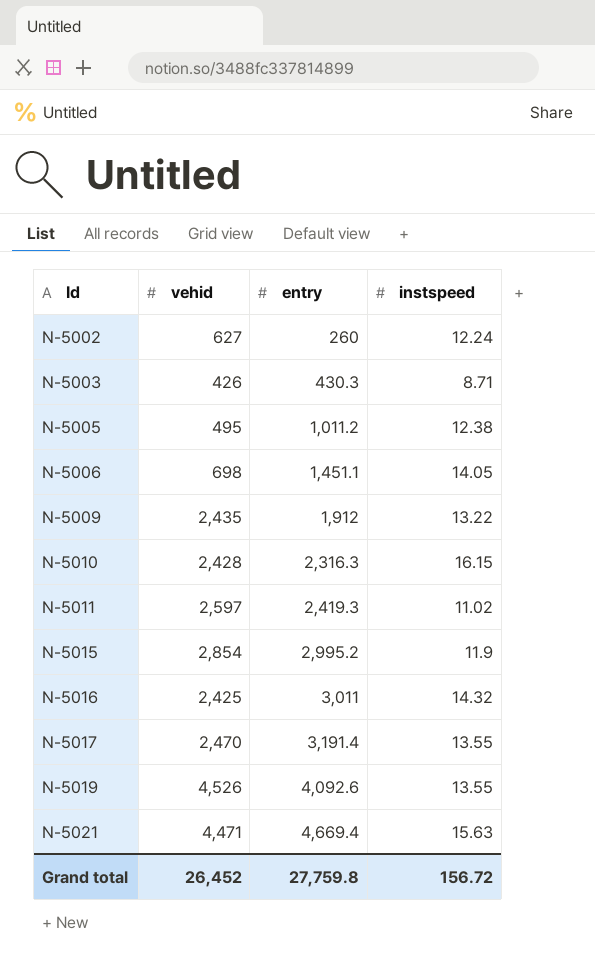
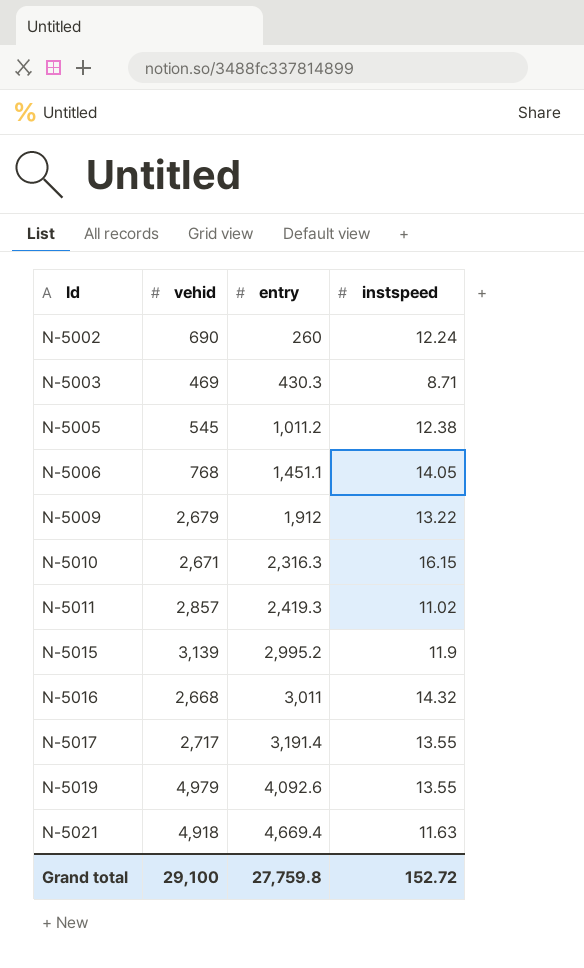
N-5002 | vehid: 627 -> 690
N-5003 | vehid: 426 -> 469
N-5005 | vehid: 495 -> 545
N-5006 | vehid: 698 -> 768
N-5009 | vehid: 2,435 -> 2,679
N-5010 | vehid: 2,428 -> 2,671
N-5011 | vehid: 2,597 -> 2,857
N-5015 | vehid: 2,854 -> 3,139
N-5016 | vehid: 2,425 -> 2,668
N-5017 | vehid: 2,470 -> 2,717
N-5019 | vehid: 4,526 -> 4,979
N-5021 | vehid: 4,471 -> 4,918
N-5021 | instspeed: 15.63 -> 11.63
Grand total | vehid: 26,452 -> 29,100
Grand total | instspeed: 156.72 -> 152.72

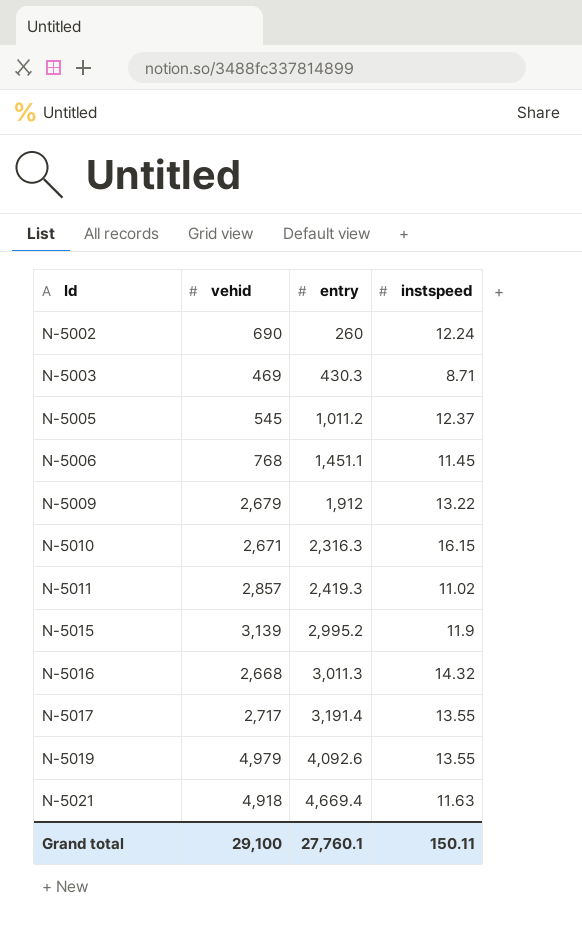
N-5005 | instspeed: 12.38 -> 12.37
N-5006 | instspeed: 14.05 -> 11.45
N-5016 | entry: 3,011 -> 3,011.3
Grand total | entry: 27,759.8 -> 27,760.1
Grand total | instspeed: 152.72 -> 150.11

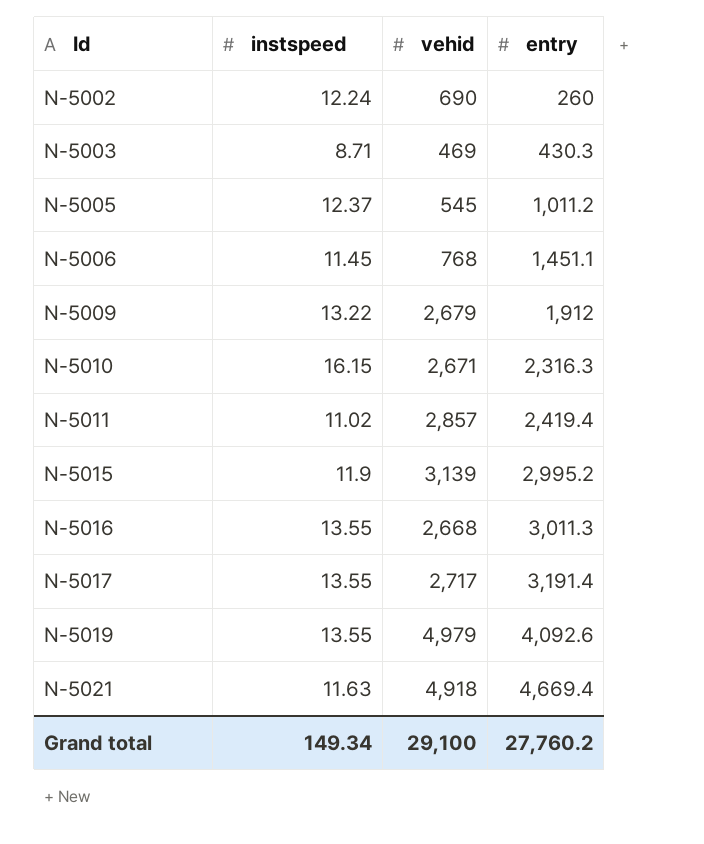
column instspeed | position: 4 -> 2
N-5011 | entry: 2,419.3 -> 2,419.4
N-5016 | instspeed: 14.32 -> 13.55
Grand total | instspeed: 150.11 -> 149.34
Grand total | entry: 27,760.1 -> 27,760.2

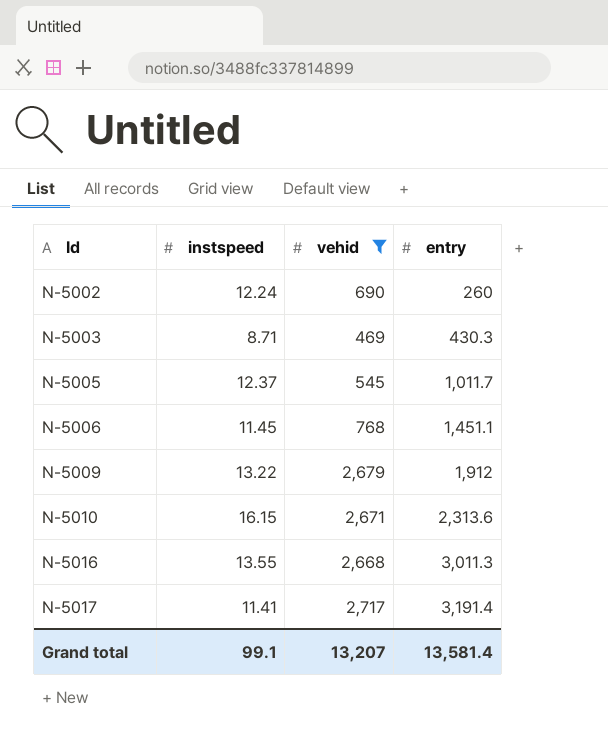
filter: none -> vehid <= 2,717
N-5005 | entry: 1,011.2 -> 1,011.7
N-5010 | entry: 2,316.3 -> 2,313.6
N-5017 | instspeed: 13.55 -> 11.41
Grand total | instspeed: 149.34 -> 99.1
Grand total | vehid: 29,100 -> 13,207
Grand total | entry: 27,760.2 -> 13,581.4

